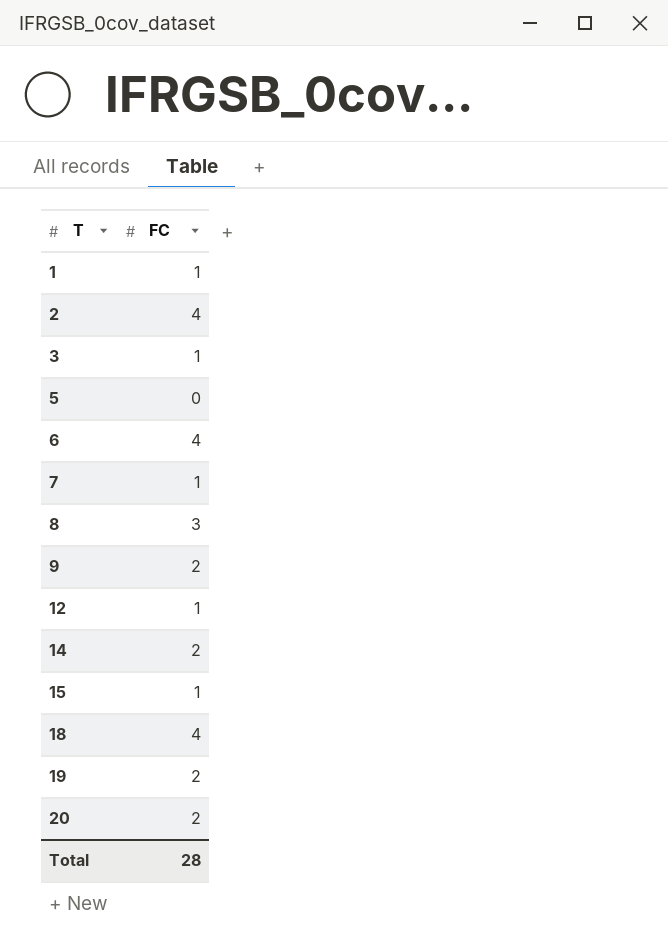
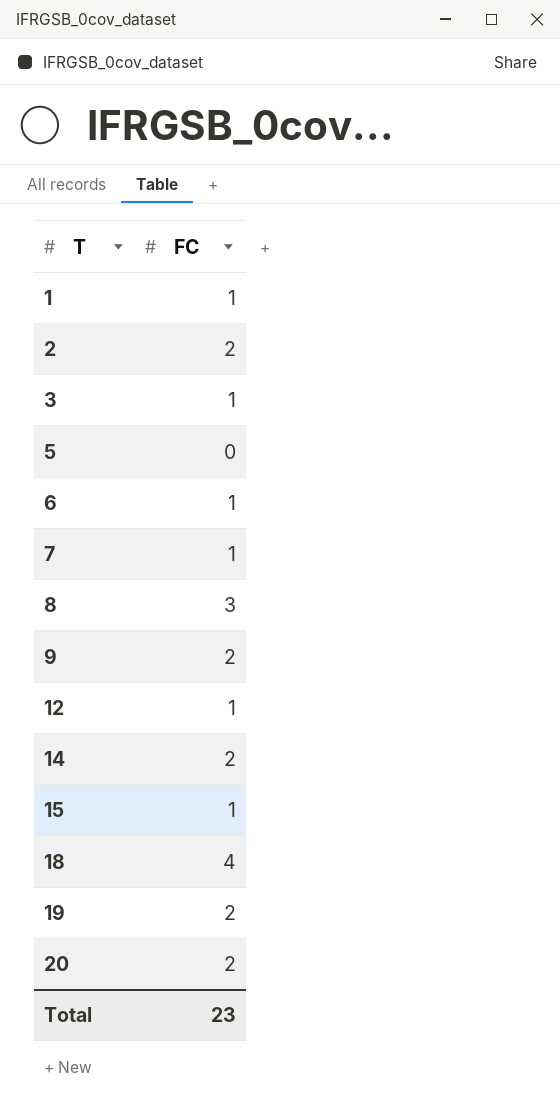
2 | FC: 4 -> 2
6 | FC: 4 -> 1
Total | FC: 28 -> 23

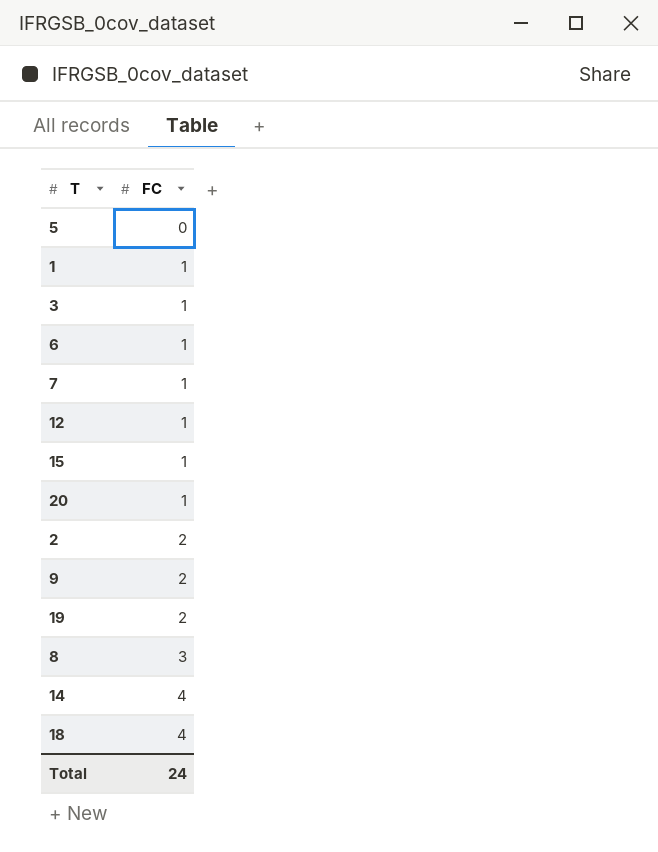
row order: T ascending -> FC ascending
20 | FC: 2 -> 1
14 | FC: 2 -> 4
Total | FC: 23 -> 24

